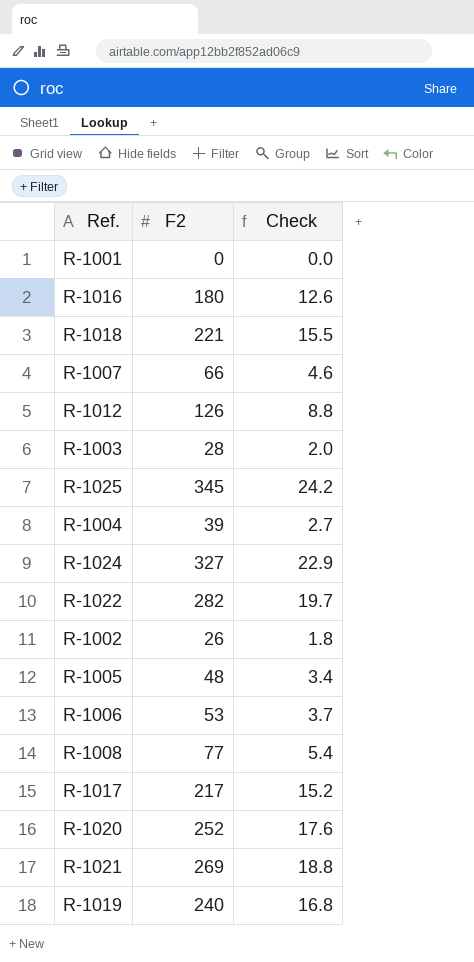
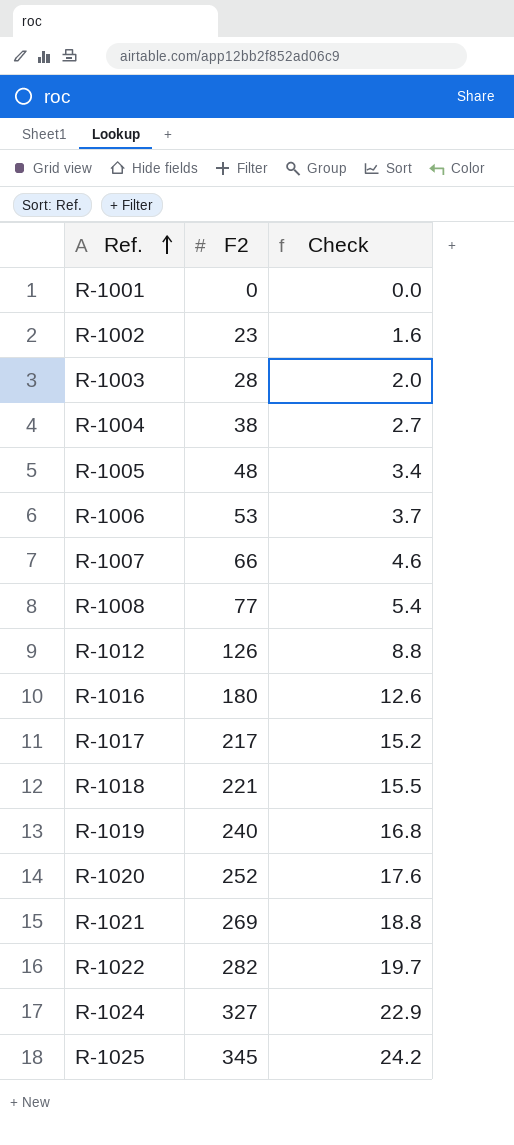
row order: none -> Ref. ascending
R-1002 | F2: 26 -> 23
R-1002 | Check: 1.8 -> 1.6
R-1004 | F2: 39 -> 38

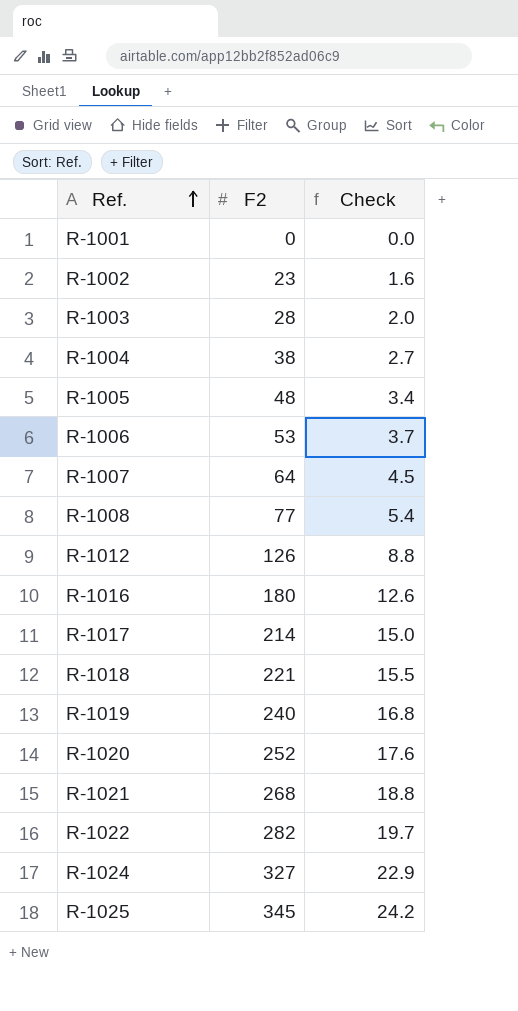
R-1007 | F2: 66 -> 64
R-1007 | Check: 4.6 -> 4.5
R-1017 | F2: 217 -> 214
R-1017 | Check: 15.2 -> 15.0
R-1021 | F2: 269 -> 268

